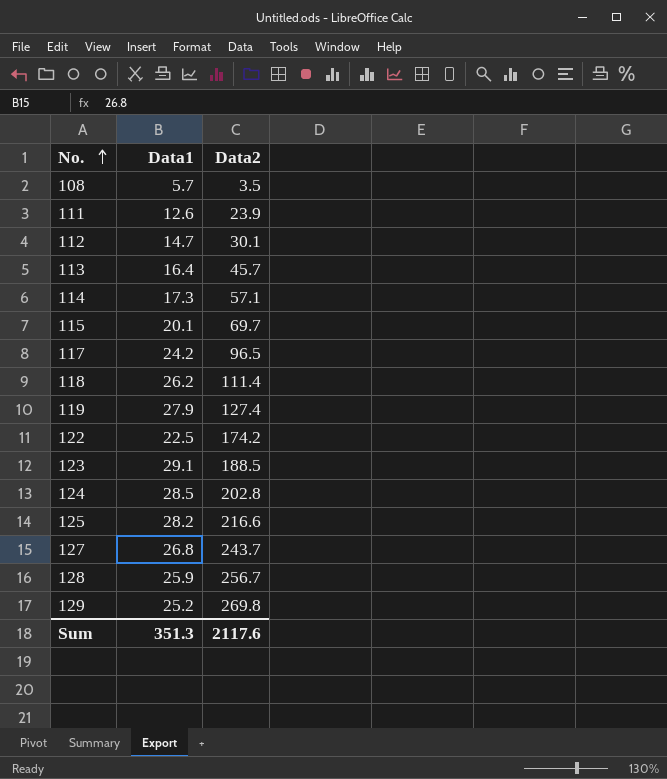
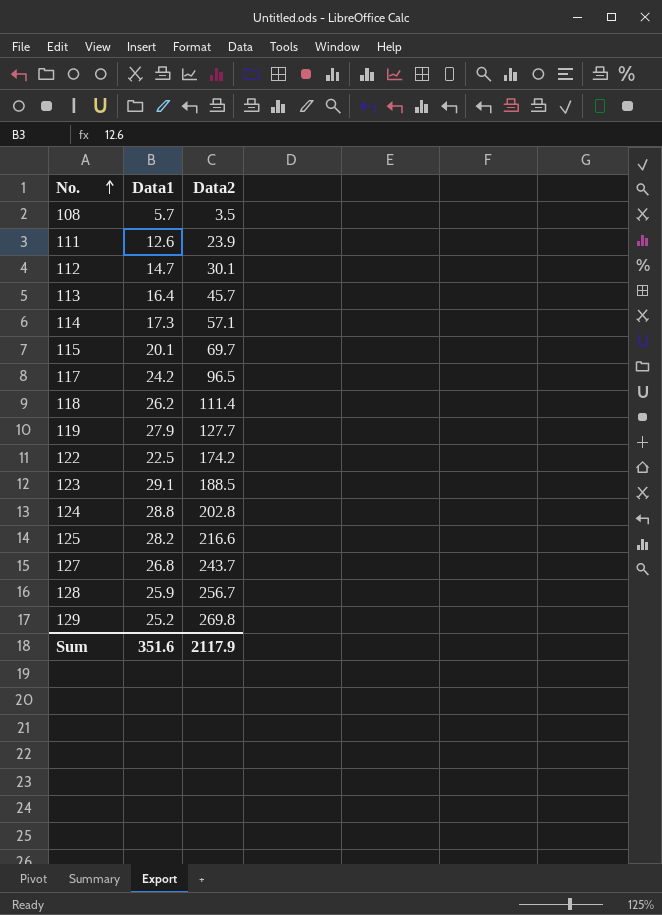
119 | Data2: 127.4 -> 127.7
124 | Data1: 28.5 -> 28.8
Sum | Data1: 351.3 -> 351.6
Sum | Data2: 2117.6 -> 2117.9

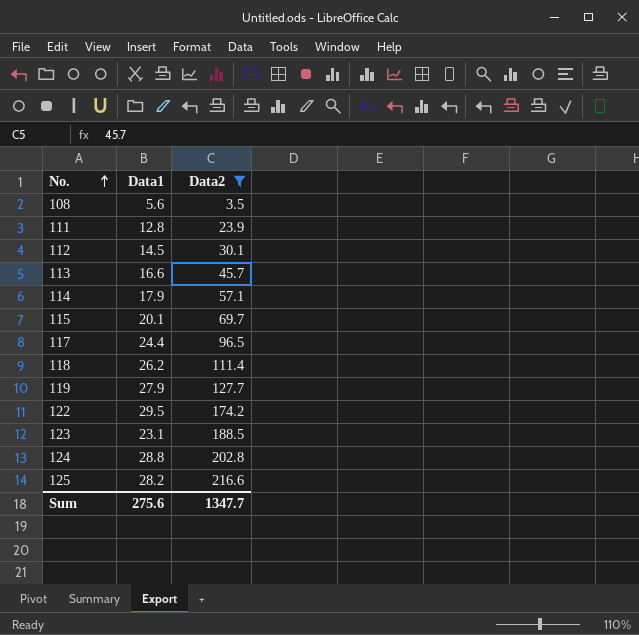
filter: none -> Data2 <= 216.6
108 | Data1: 5.7 -> 5.6
111 | Data1: 12.6 -> 12.8
112 | Data1: 14.7 -> 14.5
113 | Data1: 16.4 -> 16.6
114 | Data1: 17.3 -> 17.9
117 | Data1: 24.2 -> 24.4
122 | Data1: 22.5 -> 29.5
123 | Data1: 29.1 -> 23.1
Sum | Data1: 351.6 -> 275.6
Sum | Data2: 2117.9 -> 1347.7

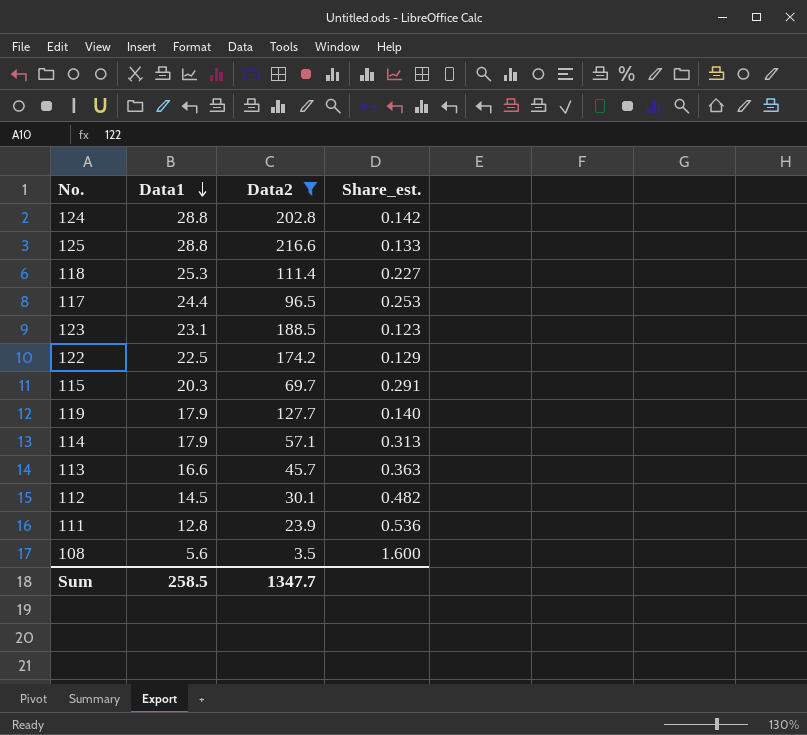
row order: No. ascending -> Data1 descending
column Share_est. | formula: none -> [Data1] / [Data2]
125 | Data1: 28.2 -> 28.8
118 | Data1: 26.2 -> 25.3
122 | Data1: 29.5 -> 22.5
115 | Data1: 20.1 -> 20.3
119 | Data1: 27.9 -> 17.9
Sum | Data1: 275.6 -> 258.5

